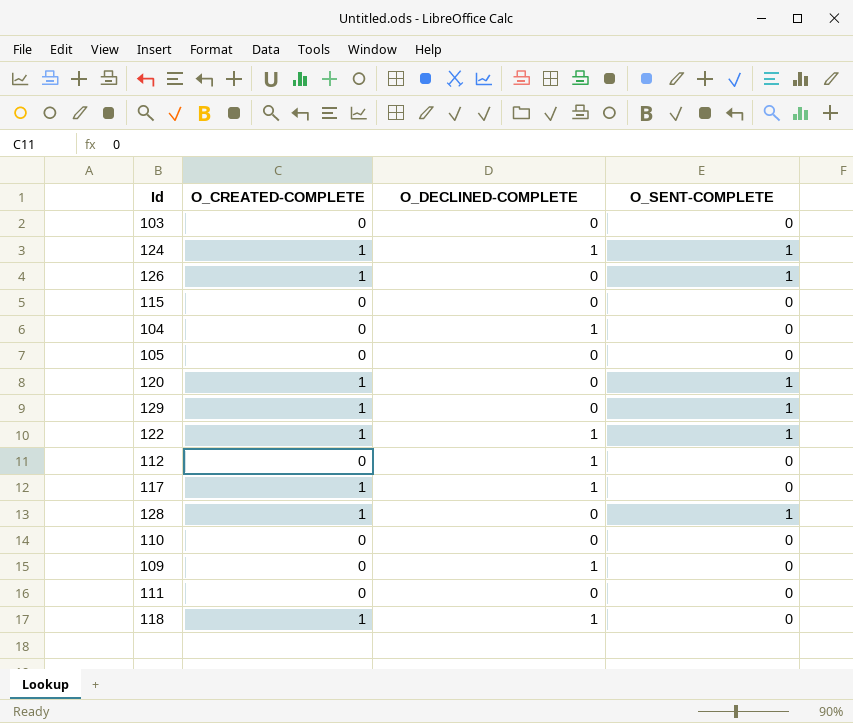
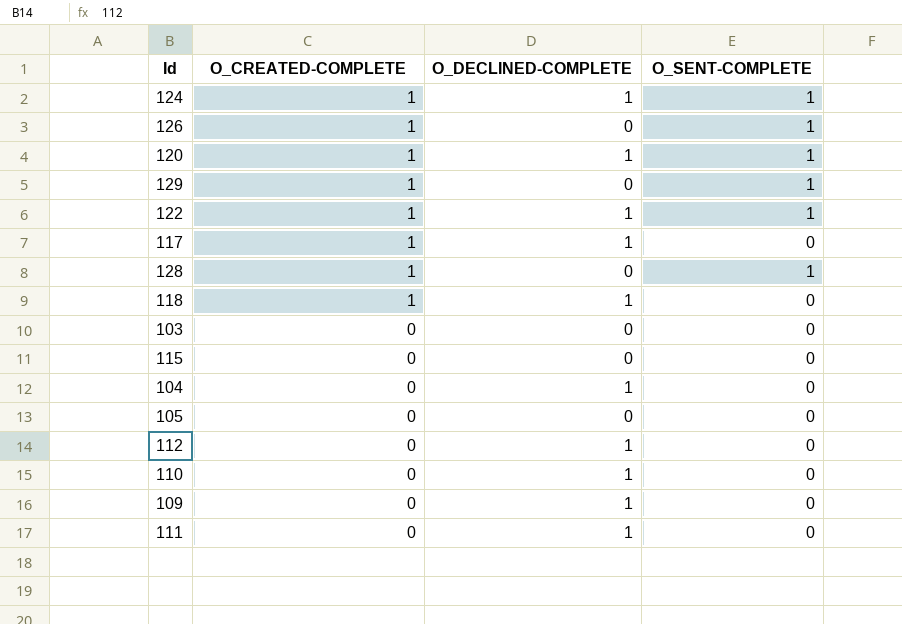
row order: none -> O_CREATED-COMPLETE descending
120 | O_DECLINED-COMPLETE: 0 -> 1
110 | O_DECLINED-COMPLETE: 0 -> 1
111 | O_DECLINED-COMPLETE: 0 -> 1

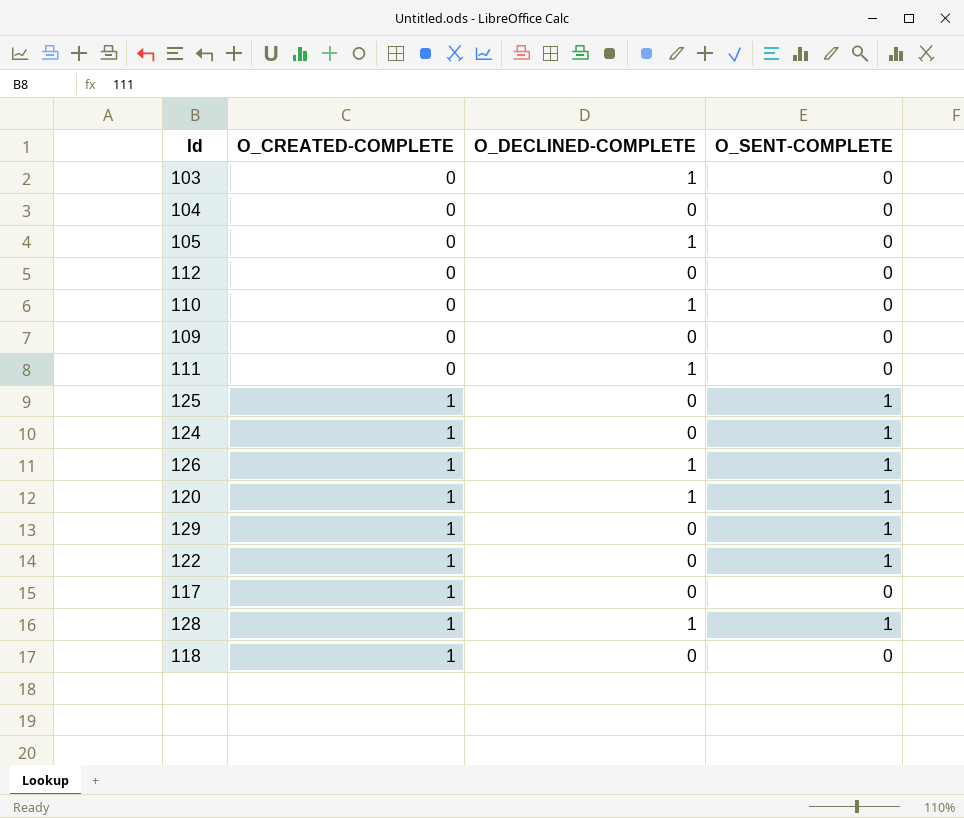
row order: O_CREATED-COMPLETE descending -> O_CREATED-COMPLETE ascending
row 115: 0 | 0 | 0 -> none
103 | O_DECLINED-COMPLETE: 0 -> 1
104 | O_DECLINED-COMPLETE: 1 -> 0
105 | O_DECLINED-COMPLETE: 0 -> 1
112 | O_DECLINED-COMPLETE: 1 -> 0
109 | O_DECLINED-COMPLETE: 1 -> 0
row 125: none -> 1 | 0 | 1
124 | O_DECLINED-COMPLETE: 1 -> 0
126 | O_DECLINED-COMPLETE: 0 -> 1
122 | O_DECLINED-COMPLETE: 1 -> 0
117 | O_DECLINED-COMPLETE: 1 -> 0
128 | O_DECLINED-COMPLETE: 0 -> 1
118 | O_DECLINED-COMPLETE: 1 -> 0

